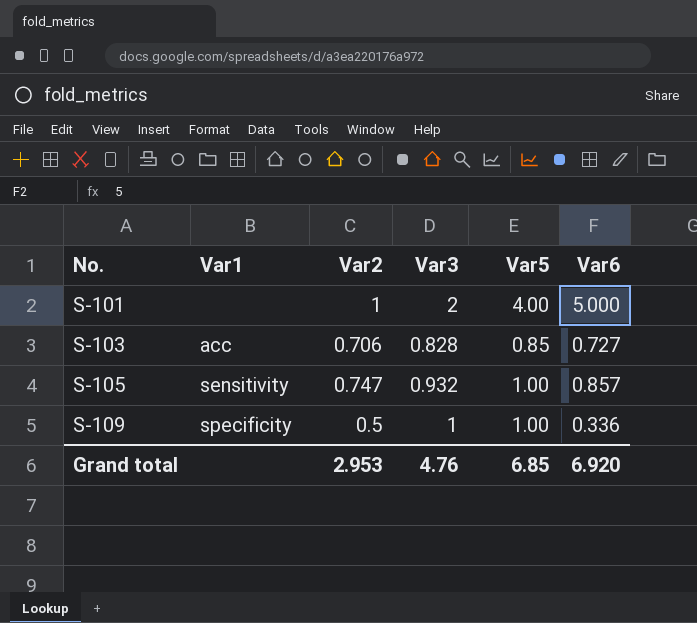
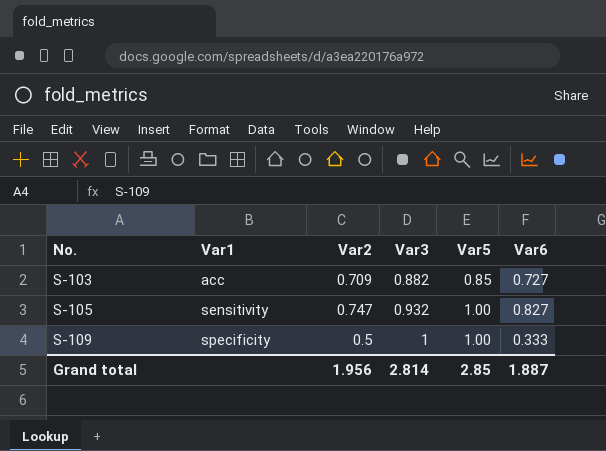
row S-101: none | 1 | 2 | 4.00 | 5.000 -> none
S-103 | Var2: 0.706 -> 0.709
S-103 | Var3: 0.828 -> 0.882
S-105 | Var6: 0.857 -> 0.827
S-109 | Var6: 0.336 -> 0.333
Grand total | Var2: 2.953 -> 1.956
Grand total | Var3: 4.76 -> 2.814
Grand total | Var5: 6.85 -> 2.85
Grand total | Var6: 6.920 -> 1.887

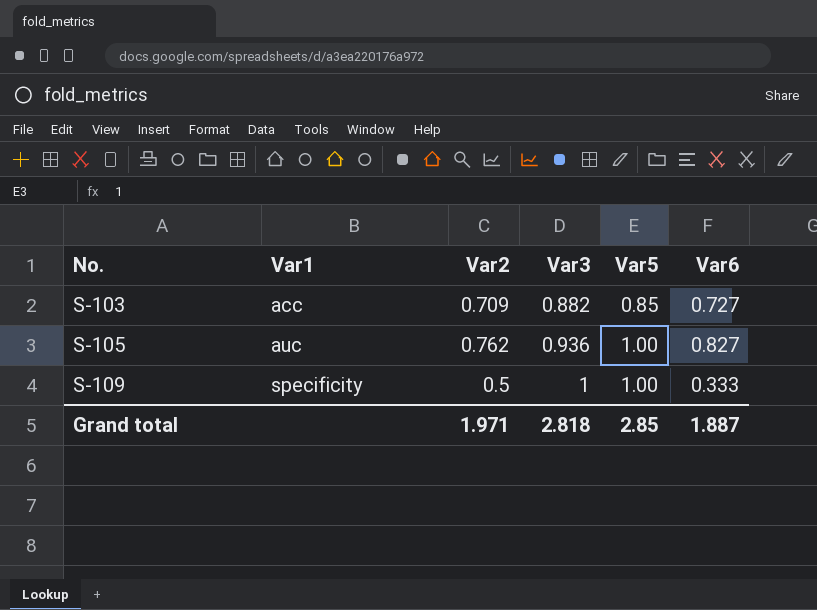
S-105 | Var1: sensitivity -> auc
S-105 | Var2: 0.747 -> 0.762
S-105 | Var3: 0.932 -> 0.936
Grand total | Var2: 1.956 -> 1.971
Grand total | Var3: 2.814 -> 2.818

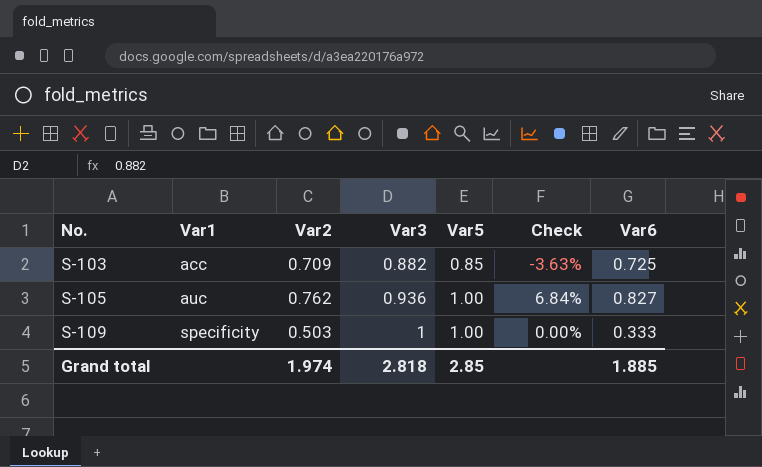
column Check | formula: none -> ([Var5] - [Var3]) / [Var3]
S-103 | Var6: 0.727 -> 0.725
S-109 | Var2: 0.5 -> 0.503
Grand total | Var2: 1.971 -> 1.974
Grand total | Var6: 1.887 -> 1.885

